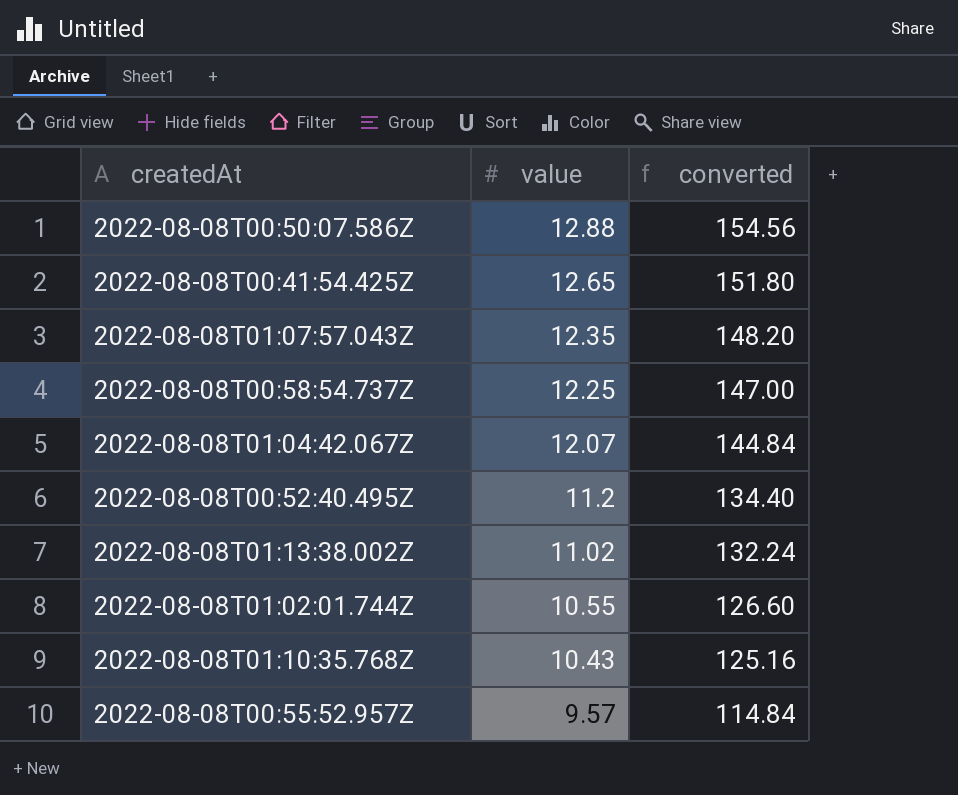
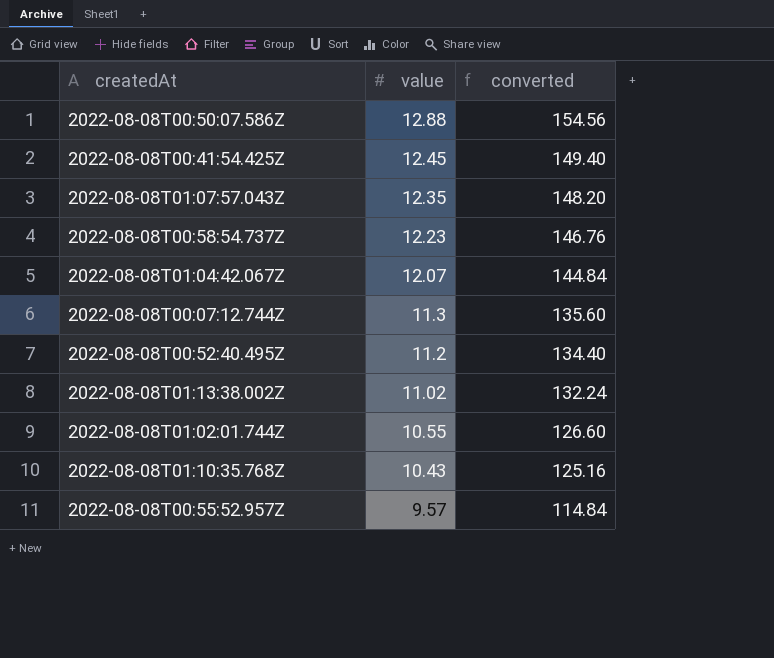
2022-08-08T00:41:54.425Z | value: 12.65 -> 12.45
2022-08-08T00:41:54.425Z | converted: 151.80 -> 149.40
2022-08-08T00:58:54.737Z | value: 12.25 -> 12.23
2022-08-08T00:58:54.737Z | converted: 147.00 -> 146.76
row 2022-08-08T00:07:12.744Z: none -> 11.3 | 135.60

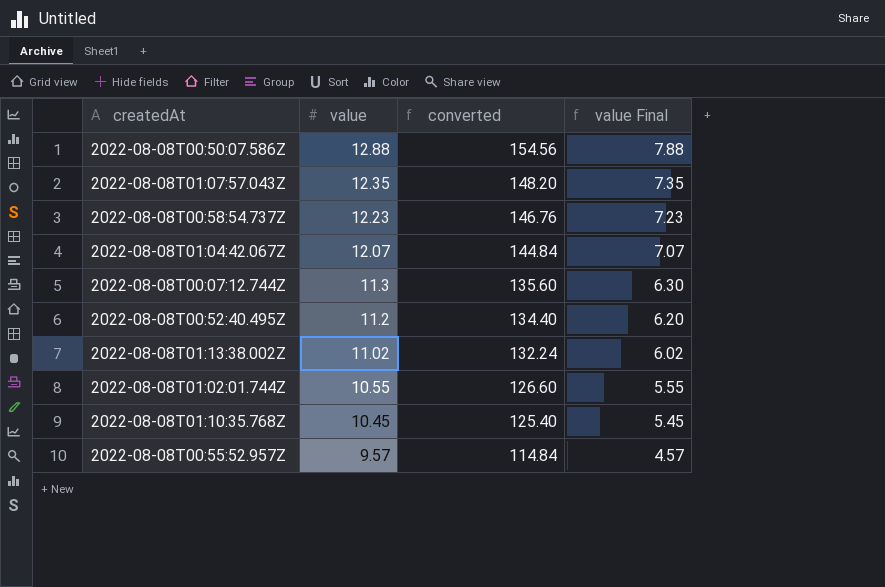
column value Final | formula: none -> [value] - 5
row 2022-08-08T00:41:54.425Z: 12.45 | 149.40 -> none
2022-08-08T01:10:35.768Z | value: 10.43 -> 10.45
2022-08-08T01:10:35.768Z | converted: 125.16 -> 125.40

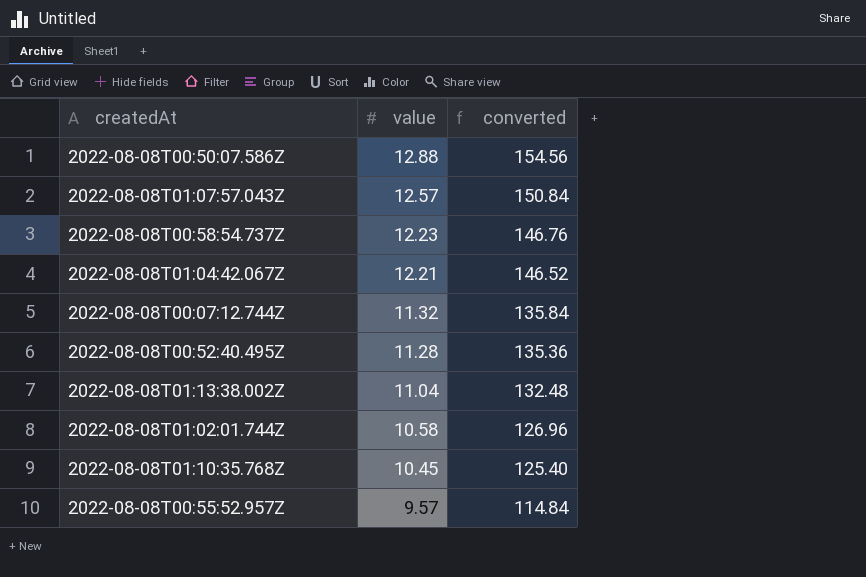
column value Final | formula: [value] - 5 -> none
2022-08-08T01:07:57.043Z | value: 12.35 -> 12.57
2022-08-08T01:07:57.043Z | converted: 148.20 -> 150.84
2022-08-08T01:04:42.067Z | value: 12.07 -> 12.21
2022-08-08T01:04:42.067Z | converted: 144.84 -> 146.52
2022-08-08T00:07:12.744Z | value: 11.3 -> 11.32
2022-08-08T00:07:12.744Z | converted: 135.60 -> 135.84
2022-08-08T00:52:40.495Z | value: 11.2 -> 11.28
2022-08-08T00:52:40.495Z | converted: 134.40 -> 135.36
2022-08-08T01:13:38.002Z | value: 11.02 -> 11.04
2022-08-08T01:13:38.002Z | converted: 132.24 -> 132.48
2022-08-08T01:02:01.744Z | value: 10.55 -> 10.58
2022-08-08T01:02:01.744Z | converted: 126.60 -> 126.96

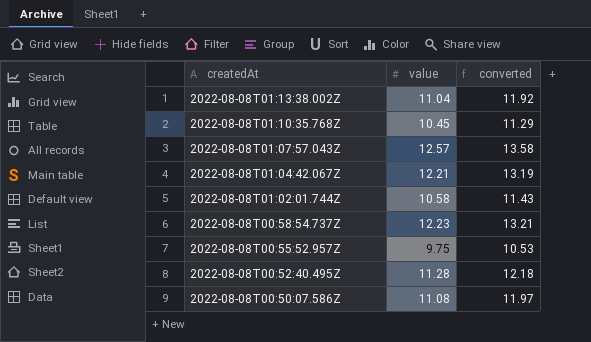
row order: value descending -> createdAt descending
column converted | formula: [value] * 12 -> [value] * 1.08
row 2022-08-08T00:07:12.744Z: 11.32 | 135.84 -> none
2022-08-08T00:55:52.957Z | value: 9.57 -> 9.75
2022-08-08T00:50:07.586Z | value: 12.88 -> 11.08

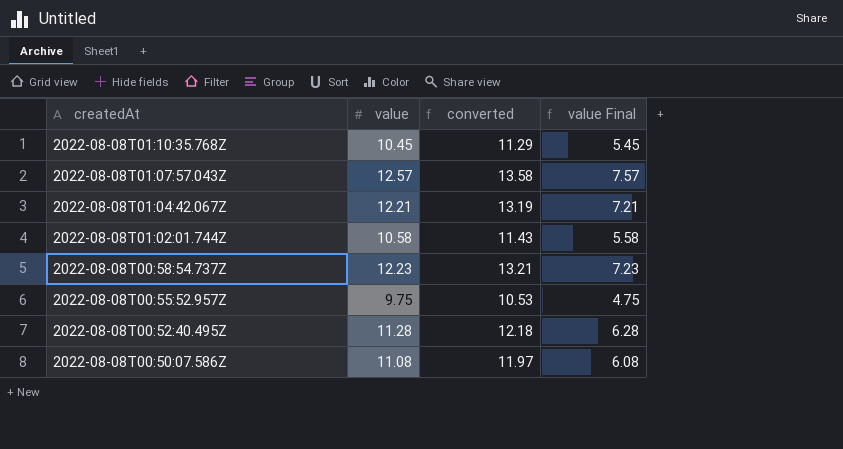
column value Final | formula: none -> [value] - 5
row 2022-08-08T01:13:38.002Z: 11.04 | 11.92 -> none

